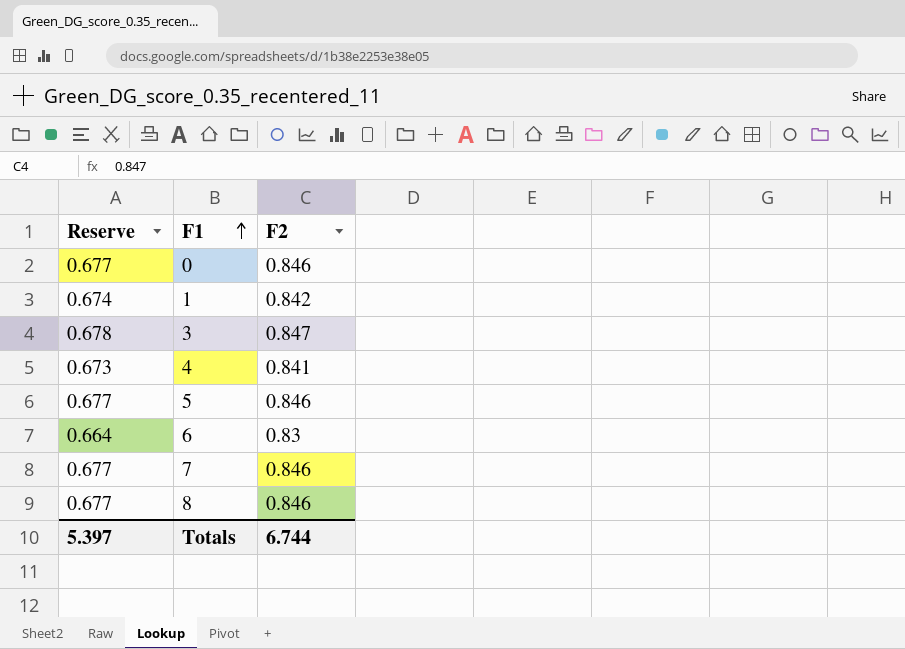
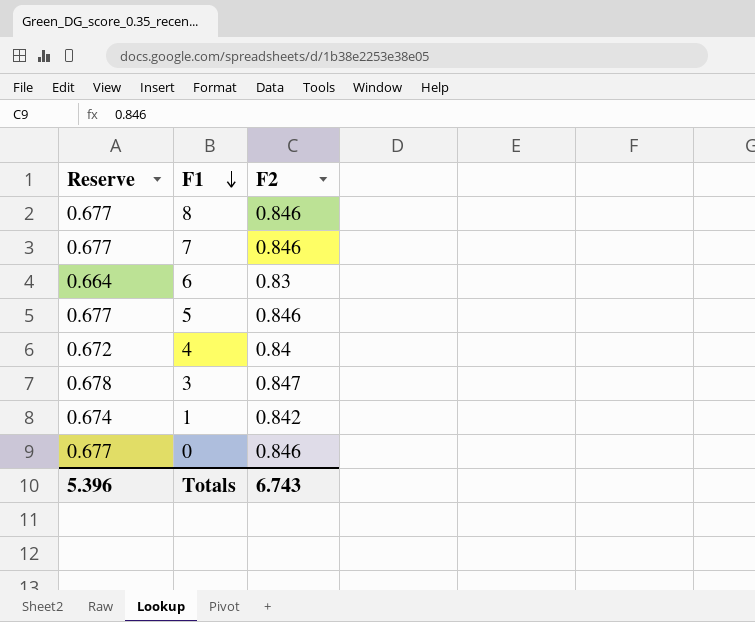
row order: F1 ascending -> F1 descending
4 | Reserve: 0.673 -> 0.672
4 | F2: 0.841 -> 0.84
Totals | Reserve: 5.397 -> 5.396
Totals | F2: 6.744 -> 6.743

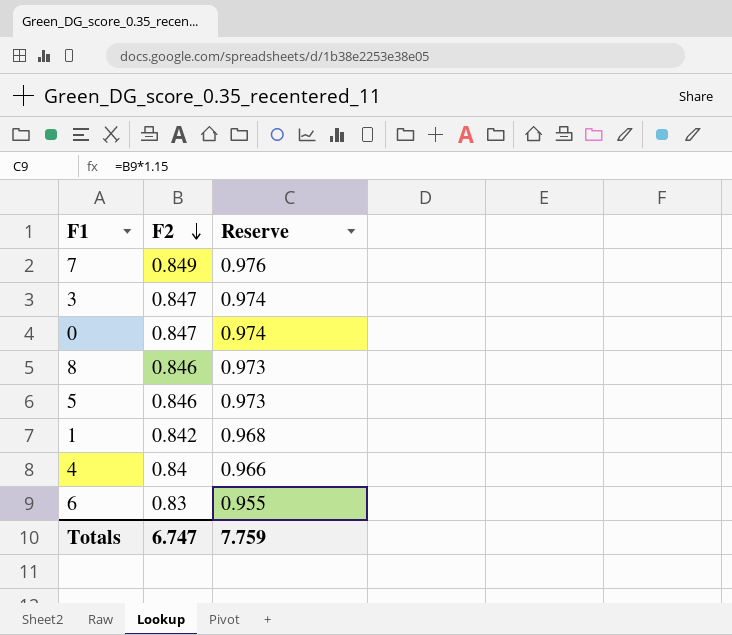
row order: F1 descending -> F2 descending
column Reserve | formula: [F2] * 0.8 -> [F2] * 1.15
column Reserve | position: 1 -> 3
7 | F2: 0.846 -> 0.849
0 | F2: 0.846 -> 0.847
Totals | F2: 6.743 -> 6.747
Totals | Reserve: 5.396 -> 7.759

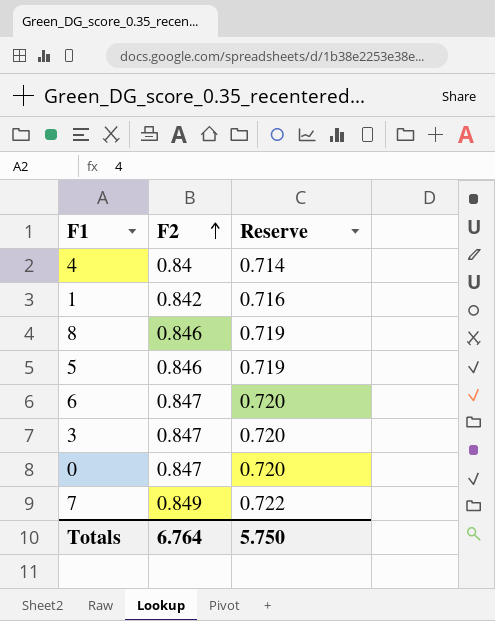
row order: F2 descending -> F2 ascending
column Reserve | formula: [F2] * 1.15 -> [F2] * 0.85
6 | F2: 0.83 -> 0.847
Totals | F2: 6.747 -> 6.764
Totals | Reserve: 7.759 -> 5.750

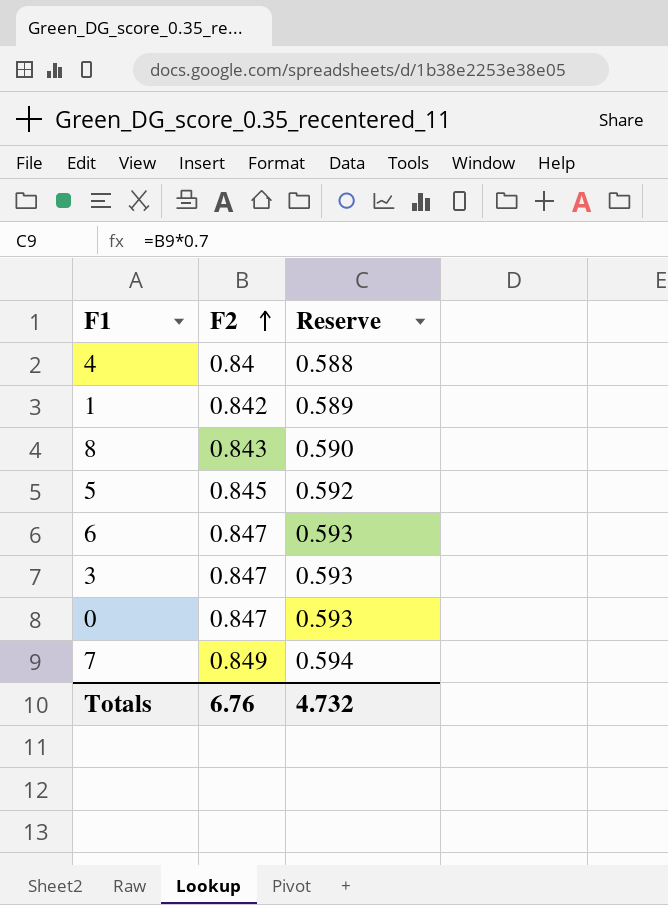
column Reserve | formula: [F2] * 0.85 -> [F2] * 0.7
8 | F2: 0.846 -> 0.843
5 | F2: 0.846 -> 0.845
Totals | F2: 6.764 -> 6.76
Totals | Reserve: 5.750 -> 4.732

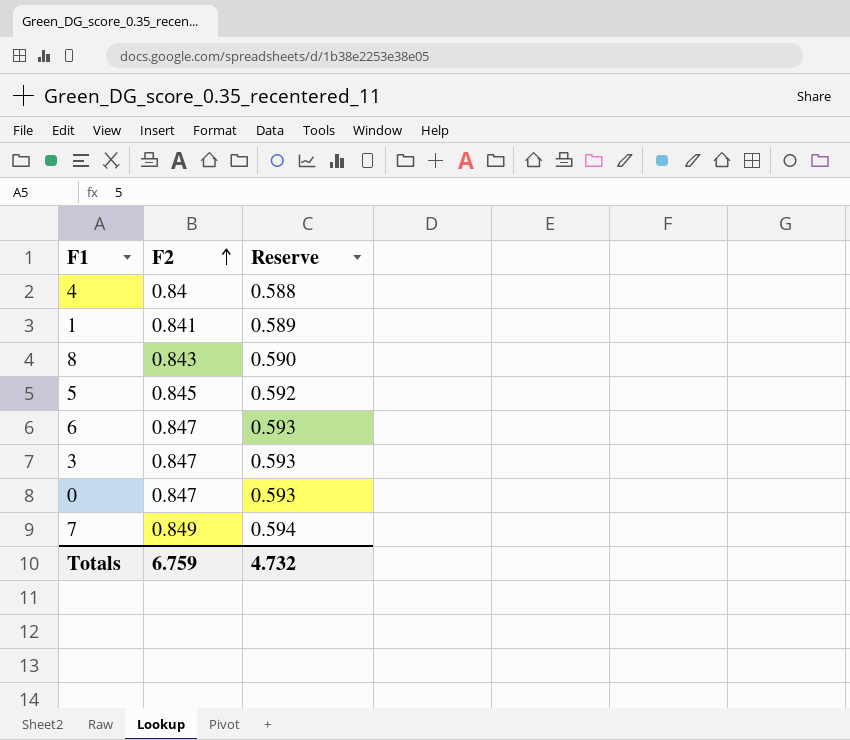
1 | F2: 0.842 -> 0.841
Totals | F2: 6.76 -> 6.759

